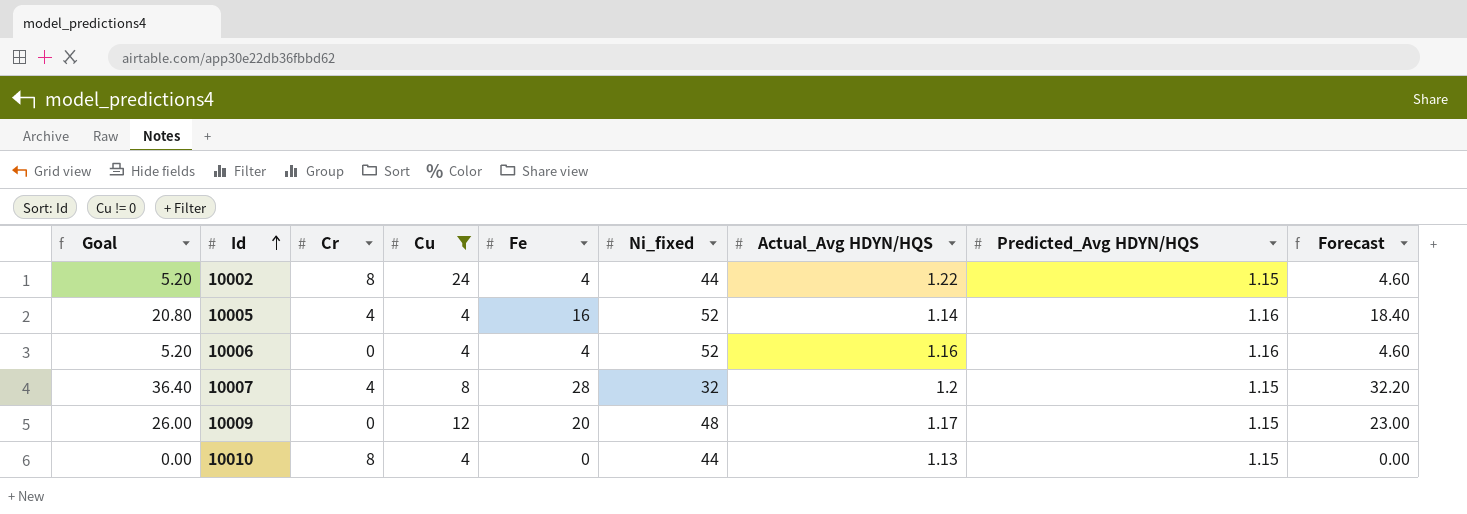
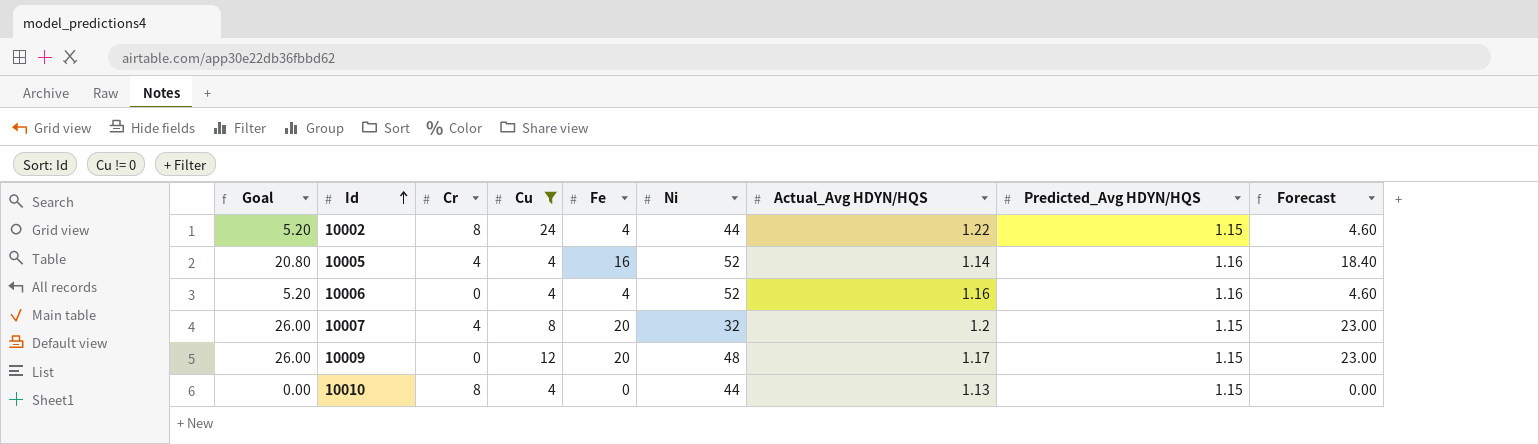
column name: Ni_fixed -> Ni
10007 | Goal: 36.40 -> 26.00
10007 | Fe: 28 -> 20
10007 | Forecast: 32.20 -> 23.00

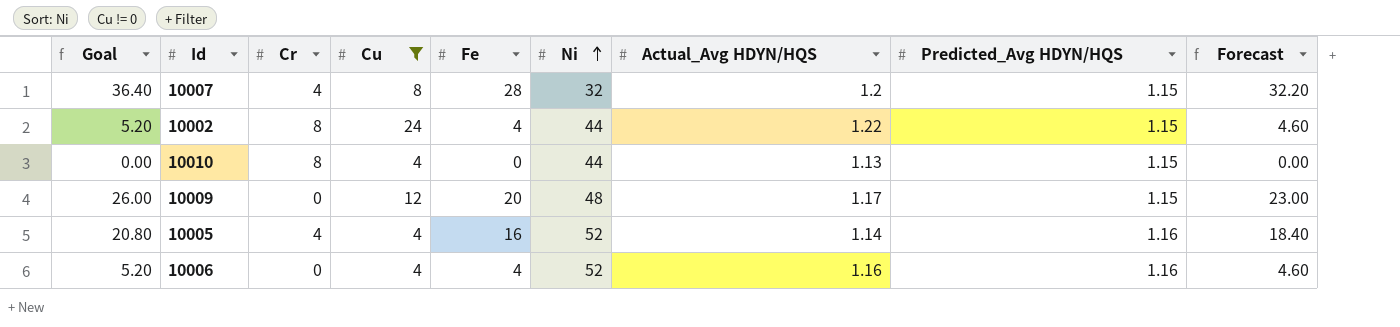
row order: Id ascending -> Ni ascending
10007 | Goal: 26.00 -> 36.40
10007 | Fe: 20 -> 28
10007 | Forecast: 23.00 -> 32.20

